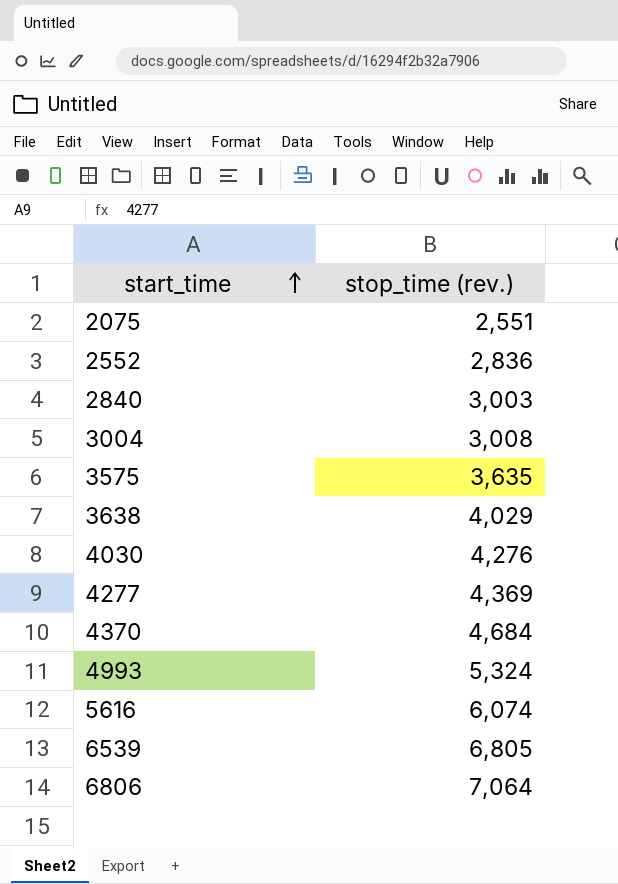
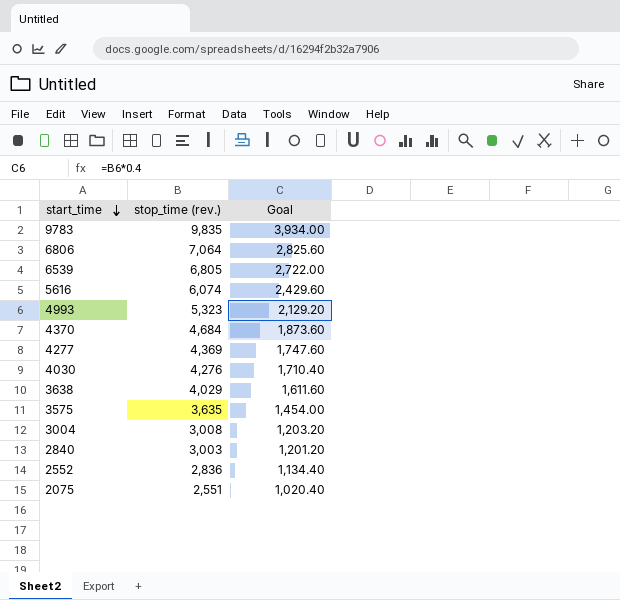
row order: start_time ascending -> start_time descending
column Goal | formula: none -> [stop_time (rev.)] * 0.4
row 9783: none -> 9,835 | 3,934.00
4993 | stop_time (rev.): 5,324 -> 5,323

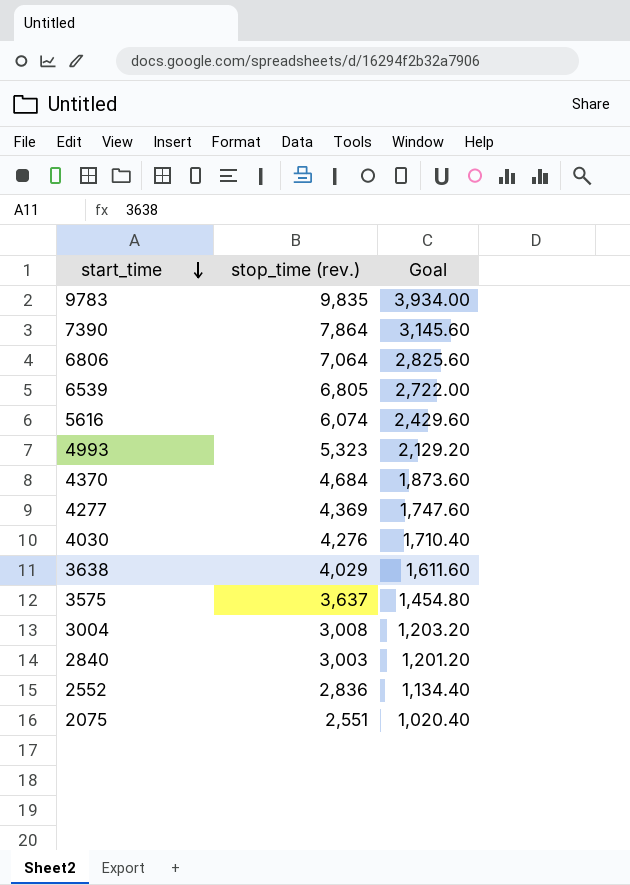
row 7390: none -> 7,864 | 3,145.60
3575 | stop_time (rev.): 3,635 -> 3,637
3575 | Goal: 1,454.00 -> 1,454.80

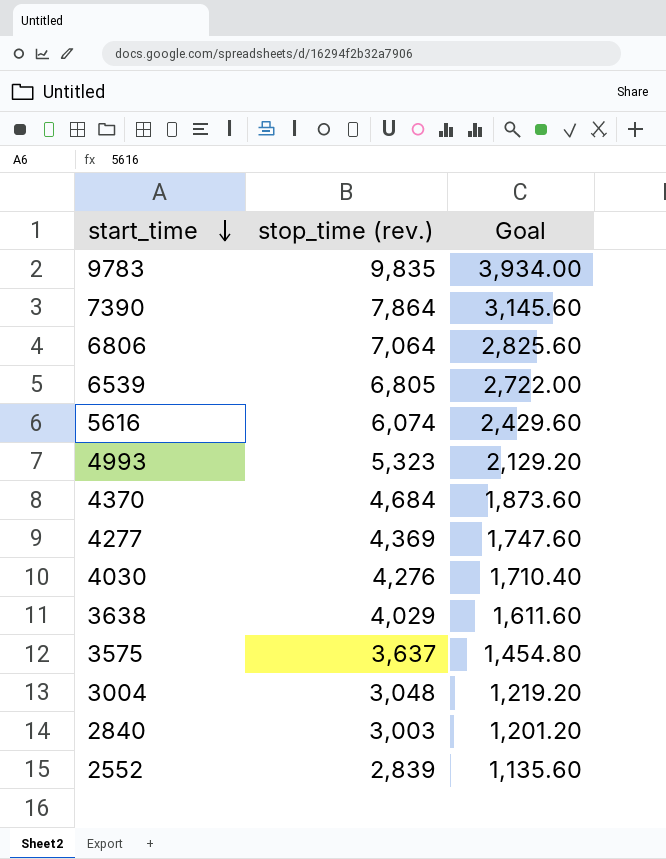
row 2075: 2,551 | 1,020.40 -> none
3004 | stop_time (rev.): 3,008 -> 3,048
3004 | Goal: 1,203.20 -> 1,219.20
2552 | stop_time (rev.): 2,836 -> 2,839
2552 | Goal: 1,134.40 -> 1,135.60

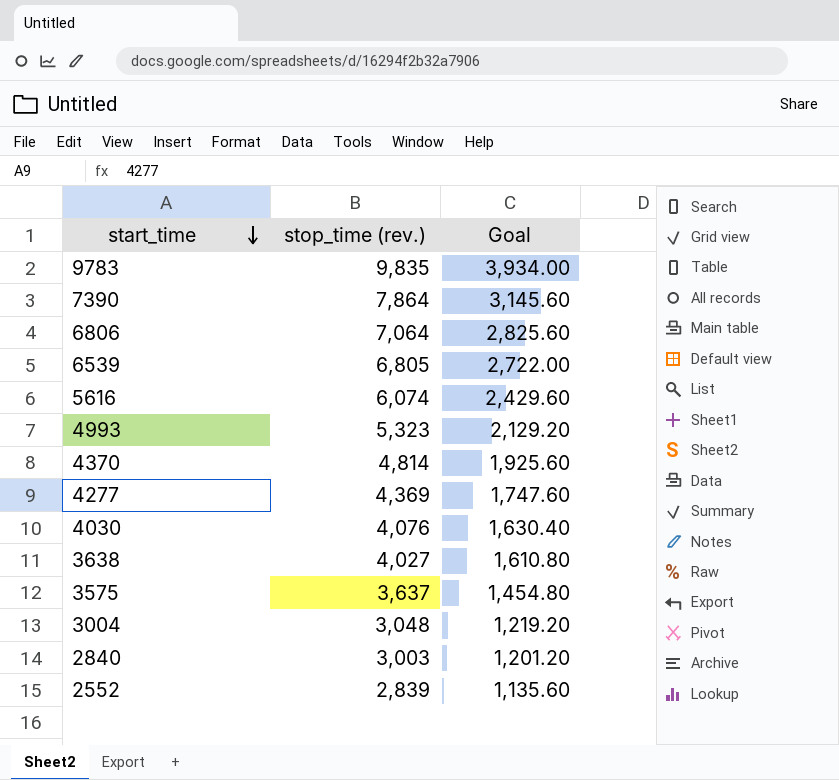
4370 | stop_time (rev.): 4,684 -> 4,814
4370 | Goal: 1,873.60 -> 1,925.60
4030 | stop_time (rev.): 4,276 -> 4,076
4030 | Goal: 1,710.40 -> 1,630.40
3638 | stop_time (rev.): 4,029 -> 4,027
3638 | Goal: 1,611.60 -> 1,610.80

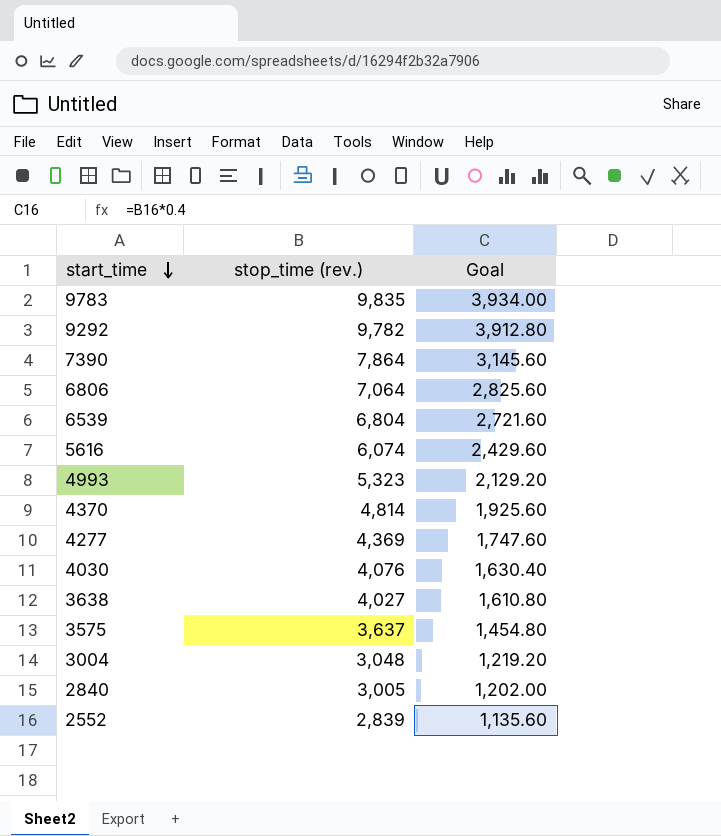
row 9292: none -> 9,782 | 3,912.80
6539 | stop_time (rev.): 6,805 -> 6,804
6539 | Goal: 2,722.00 -> 2,721.60
2840 | stop_time (rev.): 3,003 -> 3,005
2840 | Goal: 1,201.20 -> 1,202.00

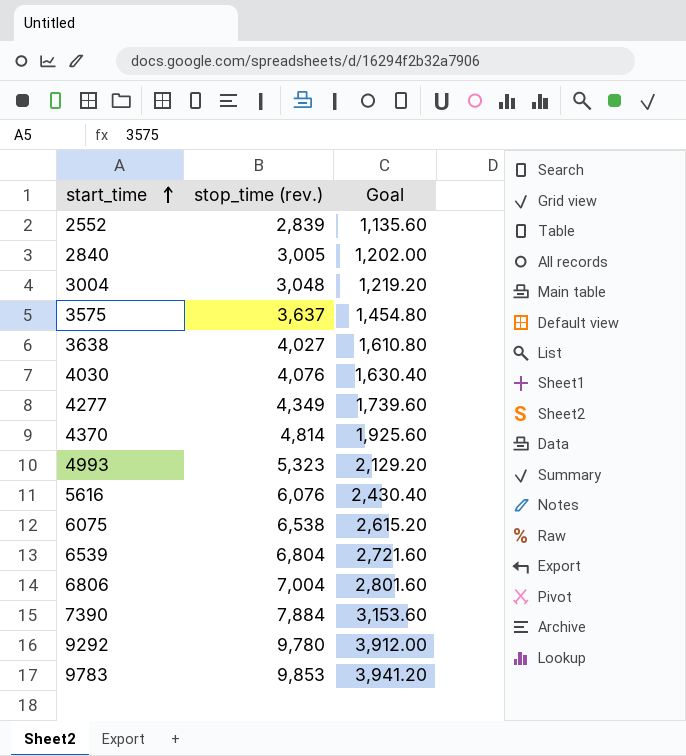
row order: start_time descending -> start_time ascending
4277 | stop_time (rev.): 4,369 -> 4,349
4277 | Goal: 1,747.60 -> 1,739.60
5616 | stop_time (rev.): 6,074 -> 6,076
5616 | Goal: 2,429.60 -> 2,430.40
row 6075: none -> 6,538 | 2,615.20
6806 | stop_time (rev.): 7,064 -> 7,004
6806 | Goal: 2,825.60 -> 2,801.60
7390 | stop_time (rev.): 7,864 -> 7,884
7390 | Goal: 3,145.60 -> 3,153.60
9292 | stop_time (rev.): 9,782 -> 9,780
9292 | Goal: 3,912.80 -> 3,912.00
9783 | stop_time (rev.): 9,835 -> 9,853
9783 | Goal: 3,934.00 -> 3,941.20

